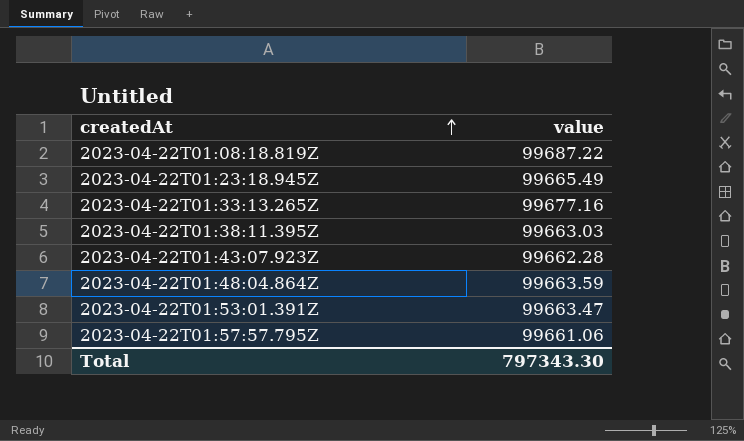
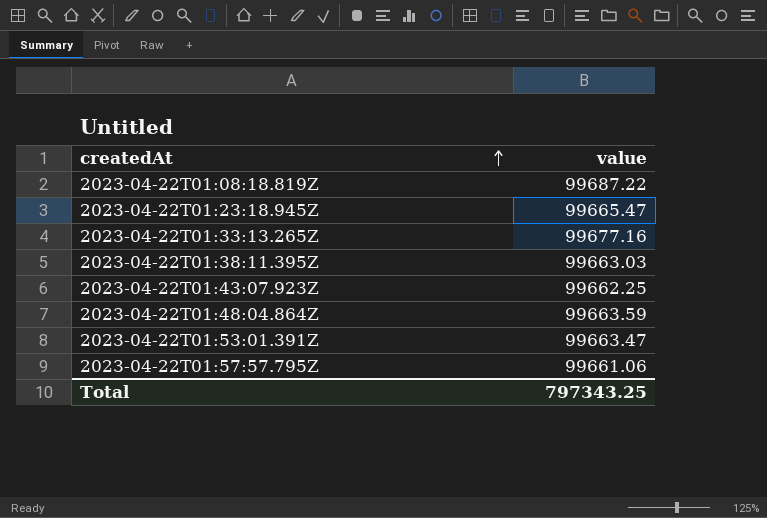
2023-04-22T01:23:18.945Z | value: 99665.49 -> 99665.47
2023-04-22T01:43:07.923Z | value: 99662.28 -> 99662.25
Total | value: 797343.30 -> 797343.25

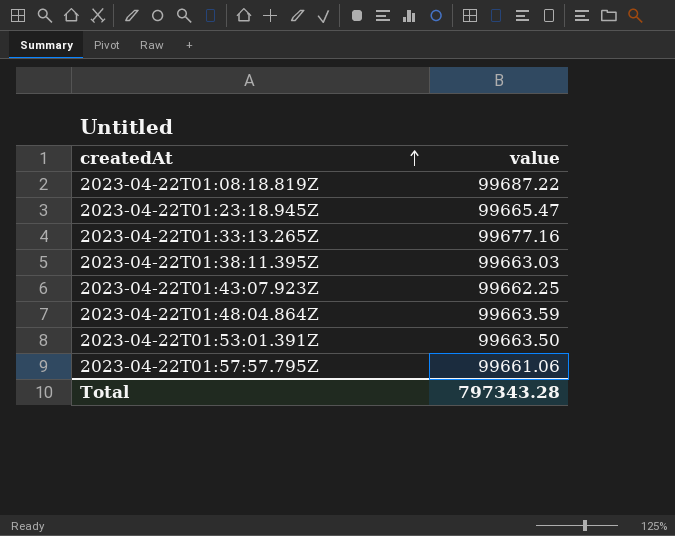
2023-04-22T01:53:01.391Z | value: 99663.47 -> 99663.50
Total | value: 797343.25 -> 797343.28

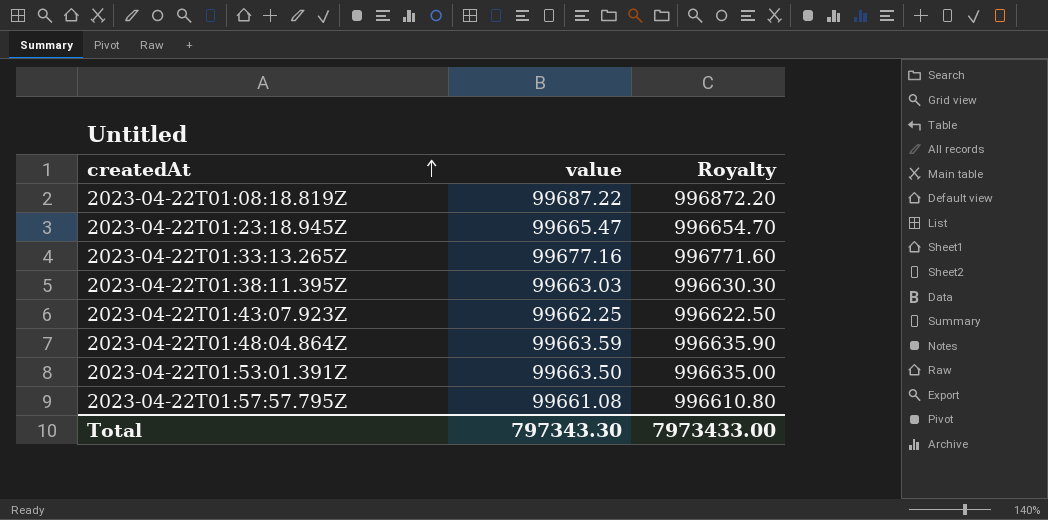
column Royalty | formula: none -> [value] * 10
2023-04-22T01:57:57.795Z | value: 99661.06 -> 99661.08
Total | value: 797343.28 -> 797343.30

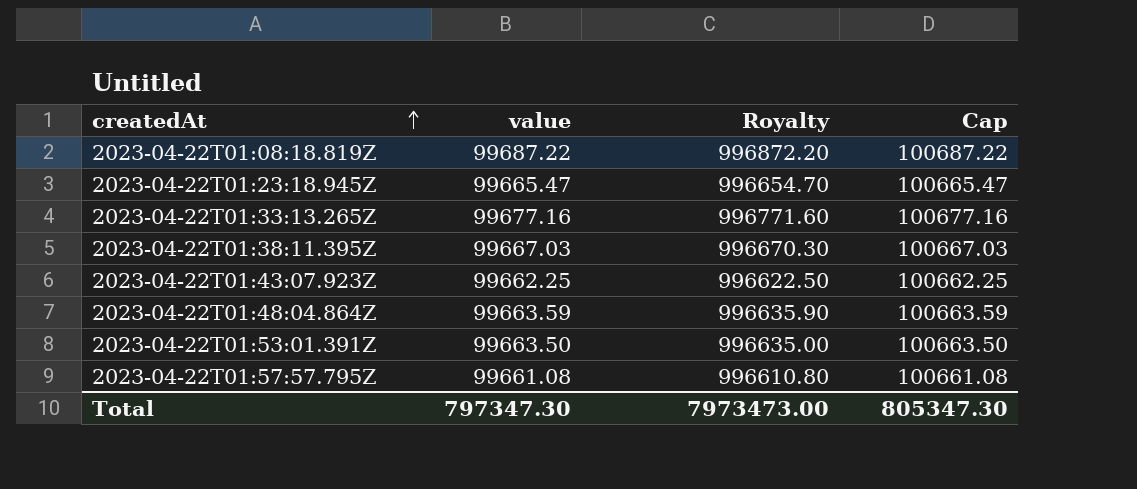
column Cap | formula: none -> [value] + 1000
2023-04-22T01:38:11.395Z | value: 99663.03 -> 99667.03
2023-04-22T01:38:11.395Z | Royalty: 996630.30 -> 996670.30
Total | value: 797343.30 -> 797347.30
Total | Royalty: 7973433.00 -> 7973473.00

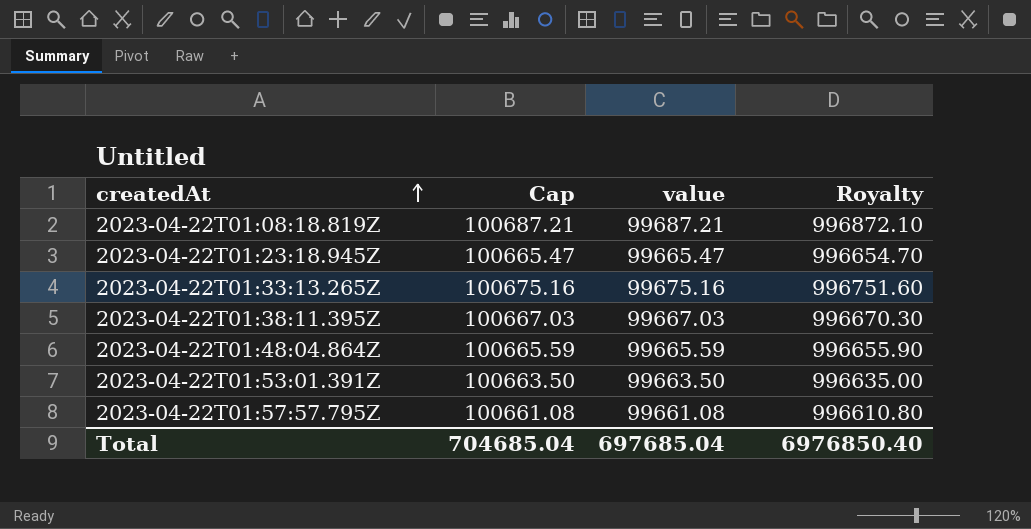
column Cap | position: 4 -> 2
row 2023-04-22T01:43:07.923Z: 99662.25 | 996622.50 | 100662.25 -> none
2023-04-22T01:08:18.819Z | Cap: 100687.22 -> 100687.21
2023-04-22T01:08:18.819Z | value: 99687.22 -> 99687.21
2023-04-22T01:08:18.819Z | Royalty: 996872.20 -> 996872.10
2023-04-22T01:33:13.265Z | Cap: 100677.16 -> 100675.16
2023-04-22T01:33:13.265Z | value: 99677.16 -> 99675.16
2023-04-22T01:33:13.265Z | Royalty: 996771.60 -> 996751.60
2023-04-22T01:48:04.864Z | Cap: 100663.59 -> 100665.59
2023-04-22T01:48:04.864Z | value: 99663.59 -> 99665.59
2023-04-22T01:48:04.864Z | Royalty: 996635.90 -> 996655.90
Total | Cap: 805347.30 -> 704685.04
Total | value: 797347.30 -> 697685.04
Total | Royalty: 7973473.00 -> 6976850.40

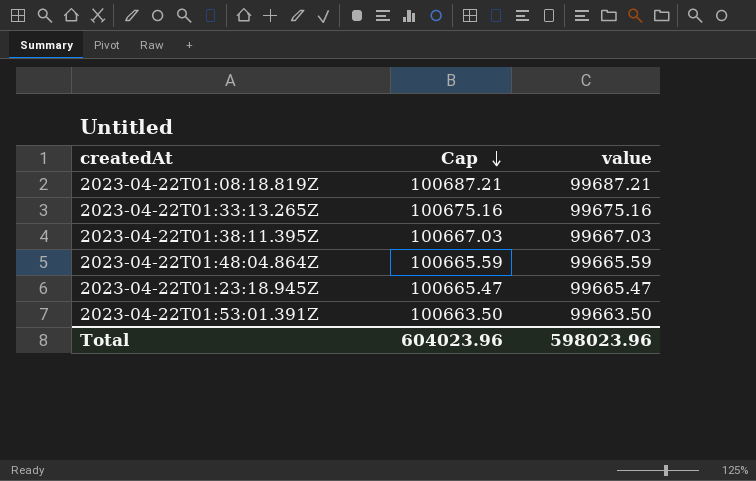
row order: createdAt ascending -> Cap descending
column Royalty | formula: [value] * 10 -> none
row 2023-04-22T01:57:57.795Z: 100661.08 | 99661.08 | 996610.80 -> none
Total | Cap: 704685.04 -> 604023.96
Total | value: 697685.04 -> 598023.96

